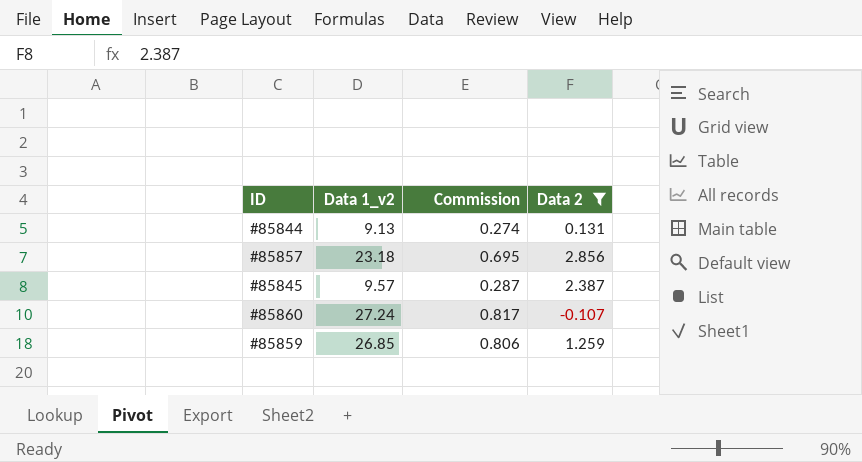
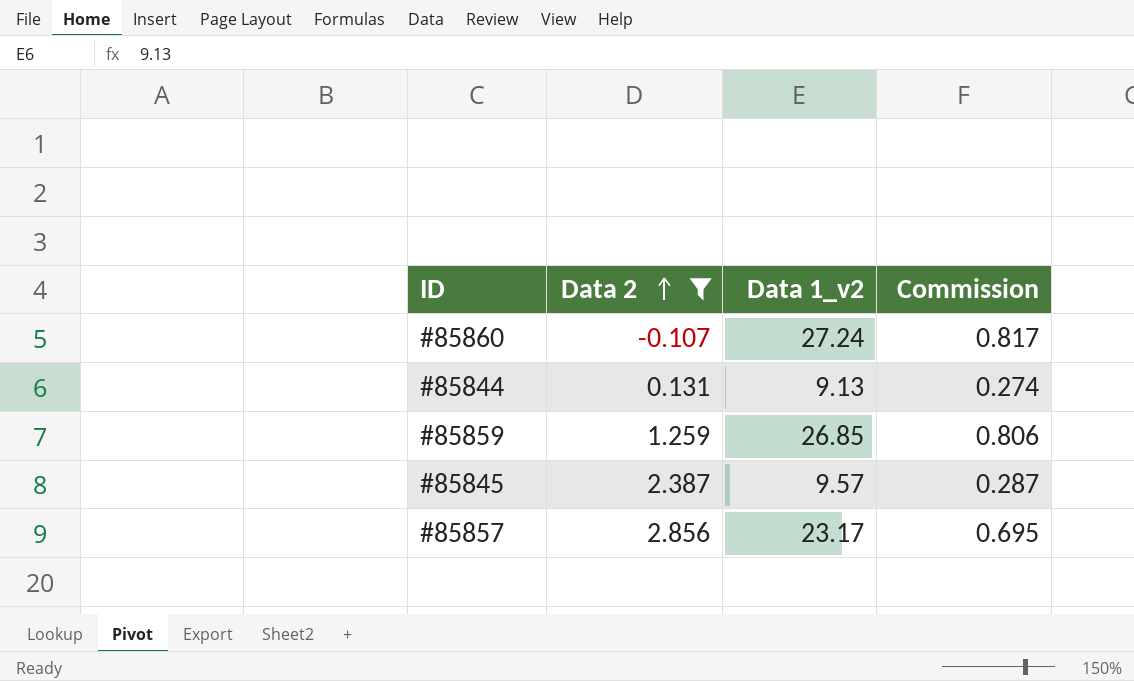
row order: none -> Data 2 ascending
column Data 2 | position: 4 -> 2
#85857 | Data 1_v2: 23.18 -> 23.17

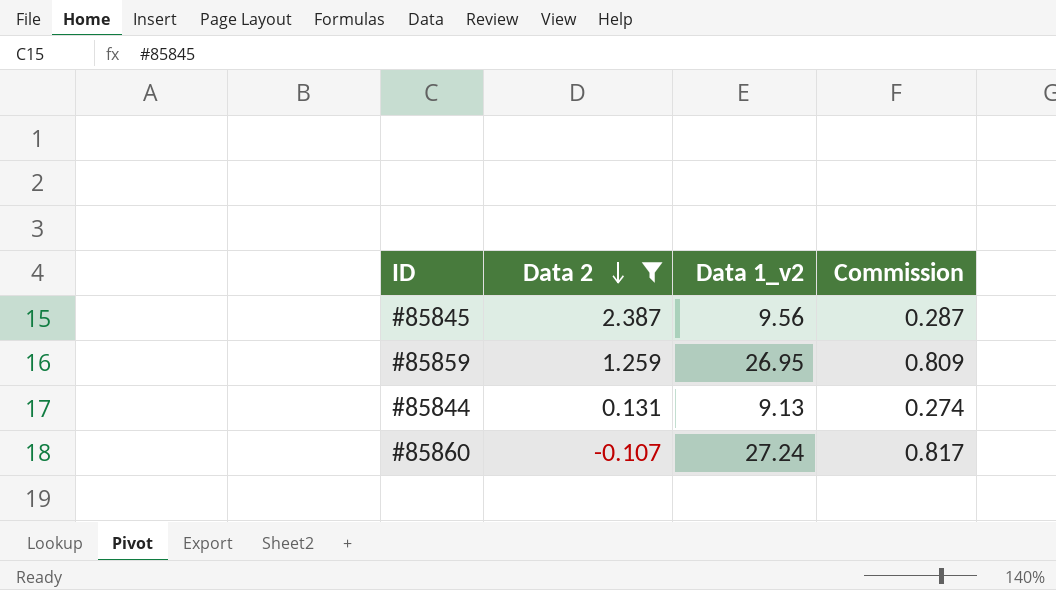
row order: Data 2 ascending -> Data 2 descending
row #85857: 2.856 | 23.17 | 0.695 -> none
#85845 | Data 1_v2: 9.57 -> 9.56
#85859 | Data 1_v2: 26.85 -> 26.95
#85859 | Commission: 0.806 -> 0.809

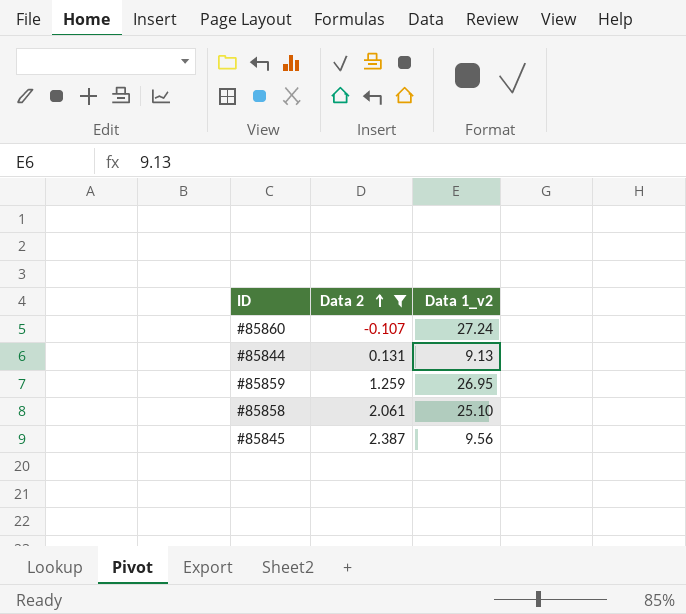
row order: Data 2 descending -> Data 2 ascending
column Commission | formula: [Data 1_v2] * 0.03 -> none
row #85858: none -> 2.061 | 25.10

